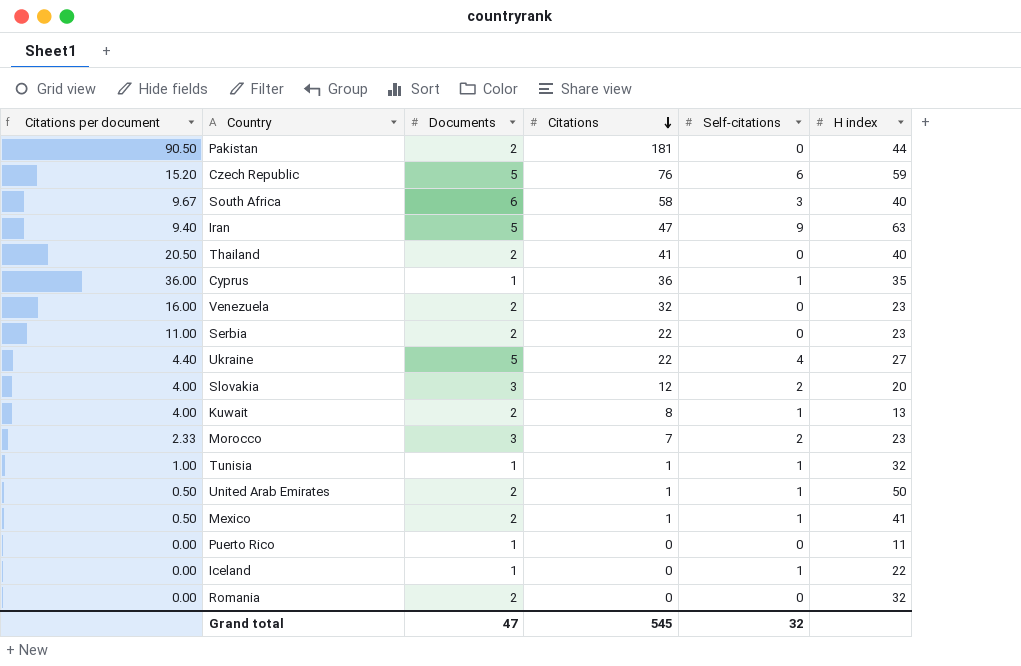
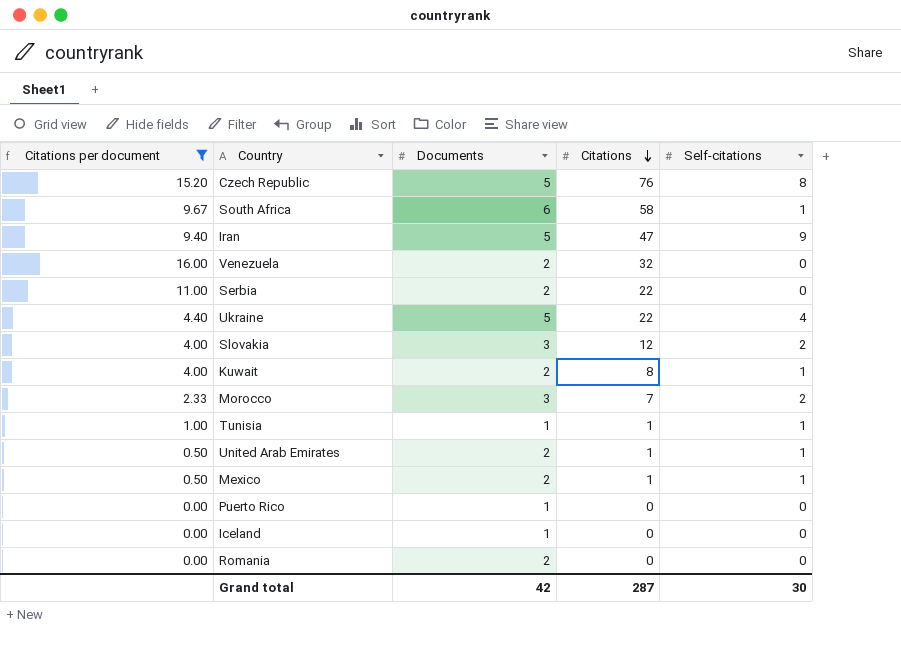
filter: none -> Citations per document <= 16.00
column H index | position: 6 -> none
Czech Republic | Self-citations: 6 -> 8
South Africa | Self-citations: 3 -> 1
Iceland | Self-citations: 1 -> 0
Grand total | Documents: 47 -> 42
Grand total | Citations: 545 -> 287
Grand total | Self-citations: 32 -> 30

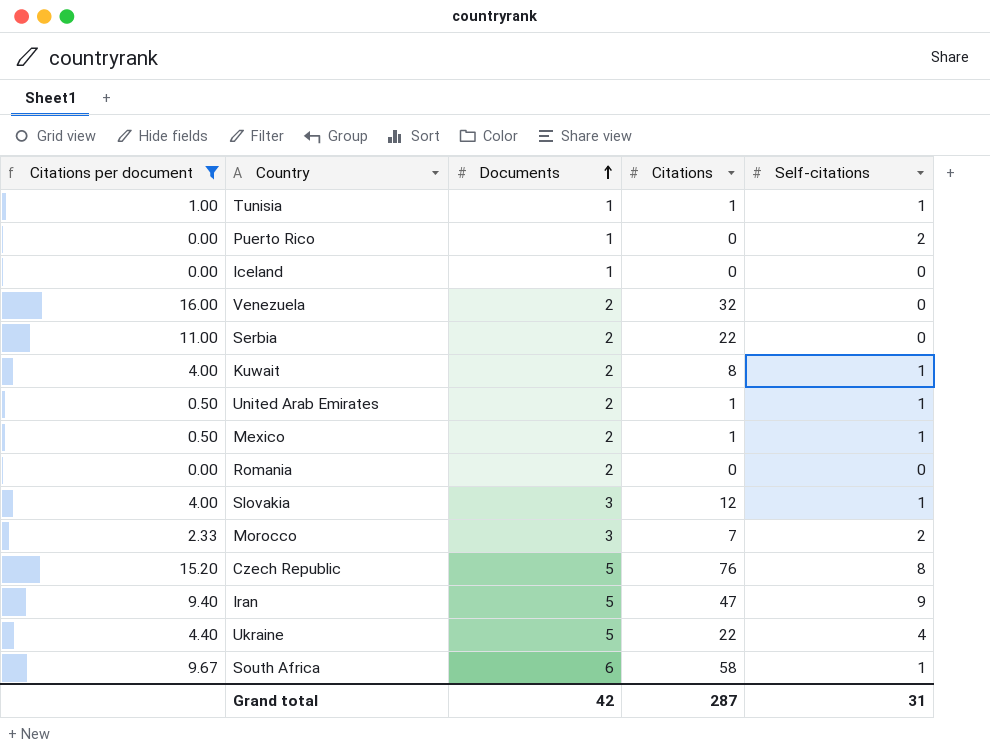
row order: Citations descending -> Documents ascending
Puerto Rico | Self-citations: 0 -> 2
Slovakia | Self-citations: 2 -> 1
Grand total | Self-citations: 30 -> 31

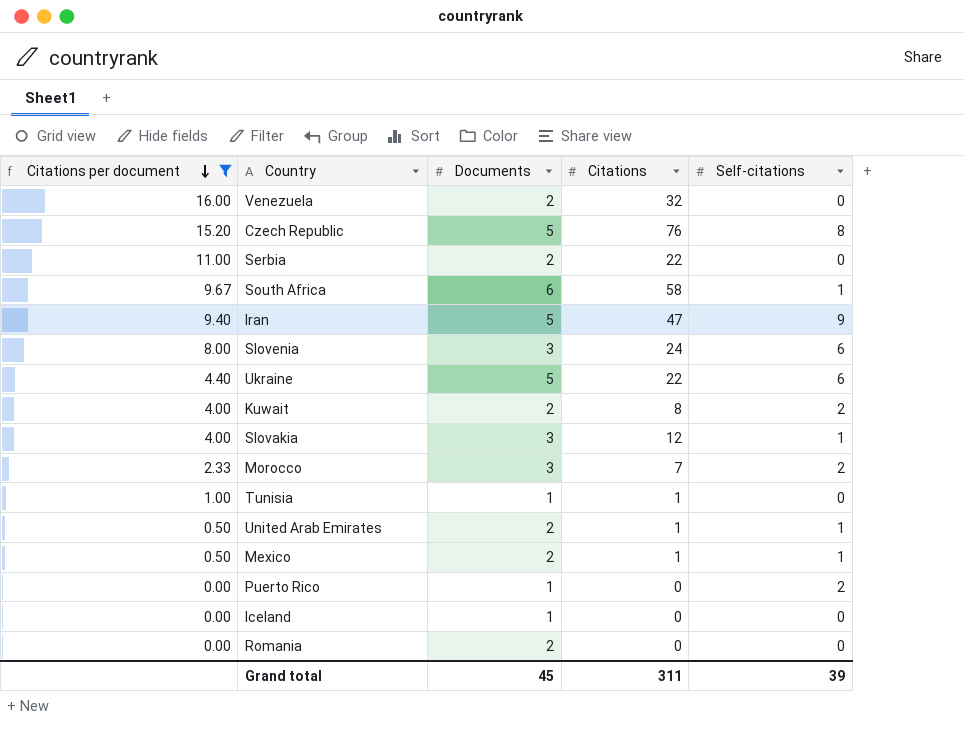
row order: Documents ascending -> Citations per document descending
row Slovenia: none -> 8.00 | 3 | 24 | 6
Ukraine | Self-citations: 4 -> 6
Kuwait | Self-citations: 1 -> 2
Tunisia | Self-citations: 1 -> 0
Grand total | Documents: 42 -> 45
Grand total | Citations: 287 -> 311
Grand total | Self-citations: 31 -> 39

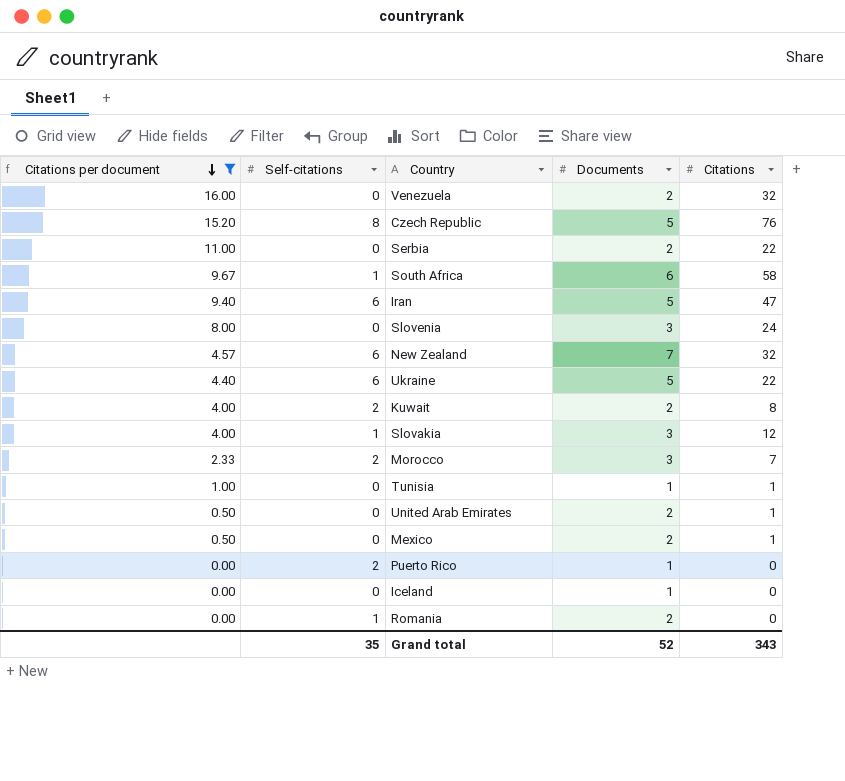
column Self-citations | position: 5 -> 2
Iran | Self-citations: 9 -> 6
Slovenia | Self-citations: 6 -> 0
row New Zealand: none -> 4.57 | 6 | 7 | 32
United Arab Emirates | Self-citations: 1 -> 0
Mexico | Self-citations: 1 -> 0
Romania | Self-citations: 0 -> 1
Grand total | Self-citations: 39 -> 35
Grand total | Documents: 45 -> 52
Grand total | Citations: 311 -> 343

